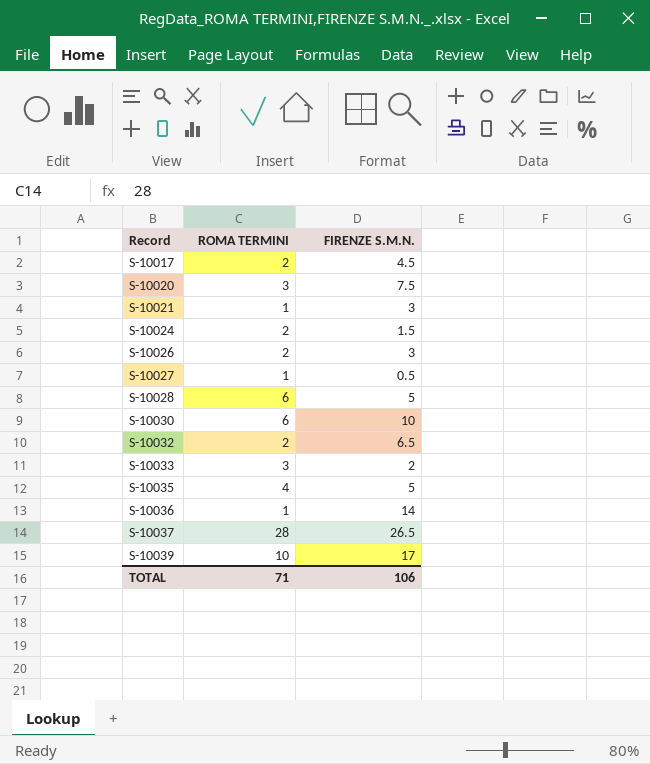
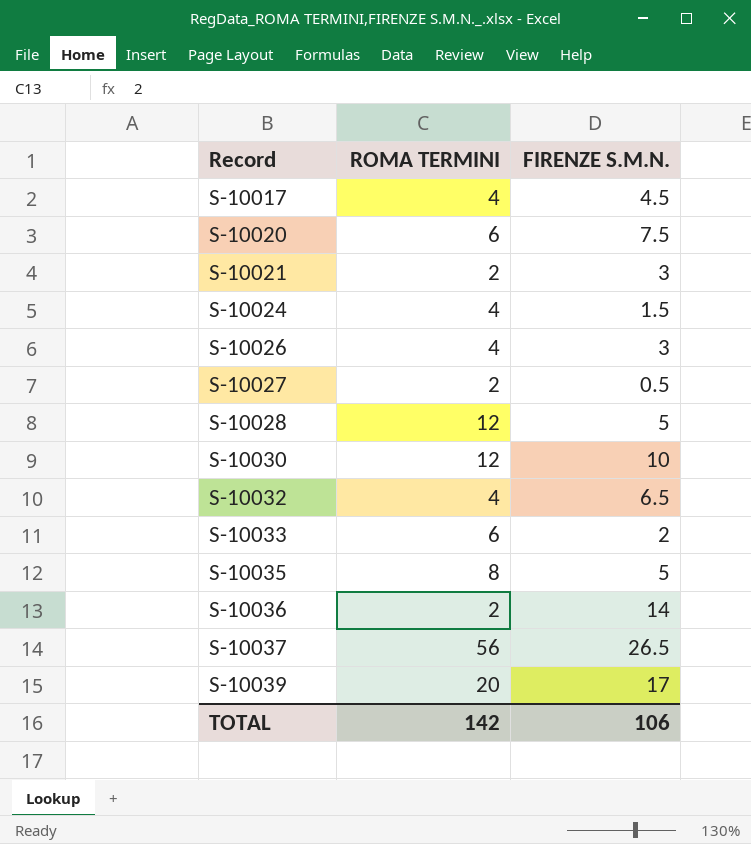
S-10017 | ROMA TERMINI: 2 -> 4
S-10020 | ROMA TERMINI: 3 -> 6
S-10021 | ROMA TERMINI: 1 -> 2
S-10024 | ROMA TERMINI: 2 -> 4
S-10026 | ROMA TERMINI: 2 -> 4
S-10027 | ROMA TERMINI: 1 -> 2
S-10028 | ROMA TERMINI: 6 -> 12
S-10030 | ROMA TERMINI: 6 -> 12
S-10032 | ROMA TERMINI: 2 -> 4
S-10033 | ROMA TERMINI: 3 -> 6
S-10035 | ROMA TERMINI: 4 -> 8
S-10036 | ROMA TERMINI: 1 -> 2
S-10037 | ROMA TERMINI: 28 -> 56
S-10039 | ROMA TERMINI: 10 -> 20
TOTAL | ROMA TERMINI: 71 -> 142

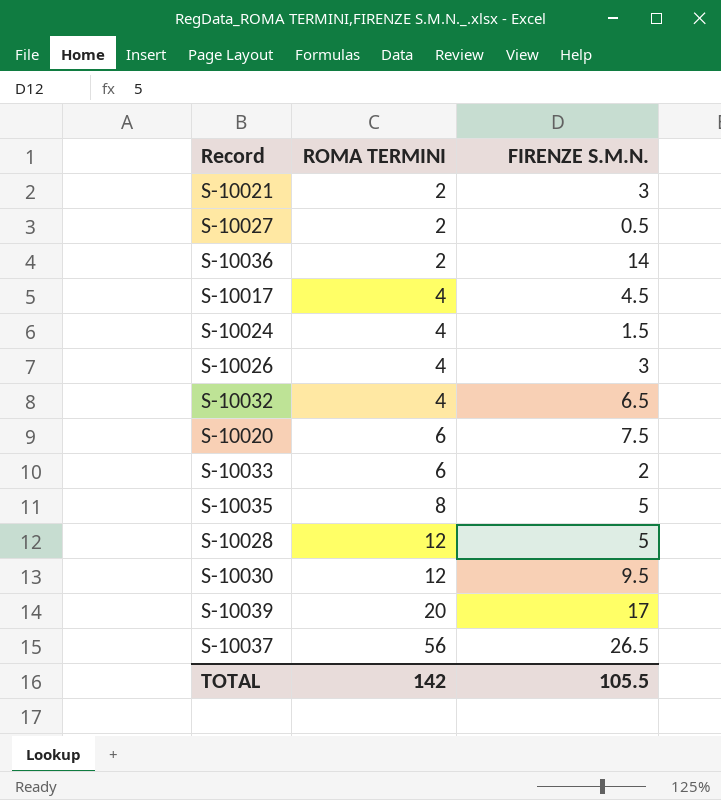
row order: Record ascending -> ROMA TERMINI ascending
S-10030 | FIRENZE S.M.N.: 10 -> 9.5
TOTAL | FIRENZE S.M.N.: 106 -> 105.5

